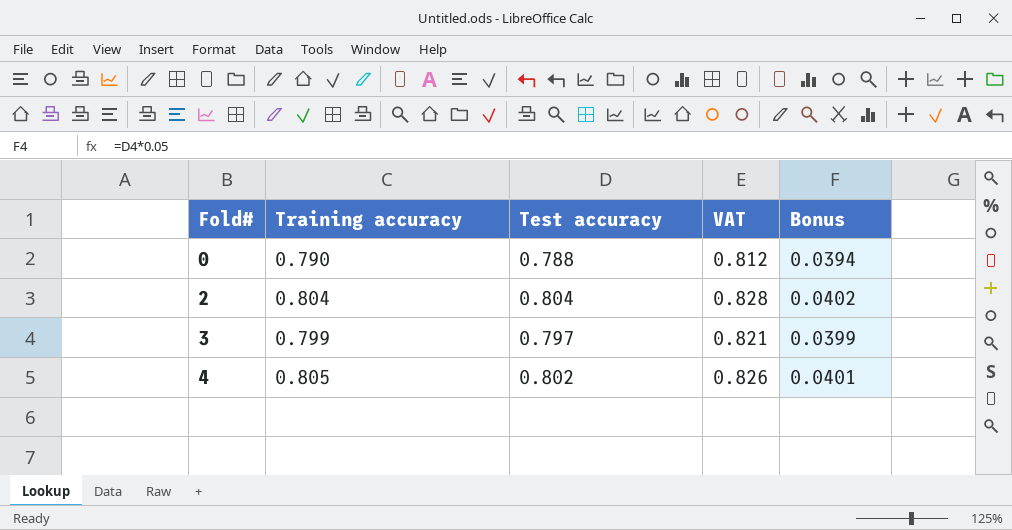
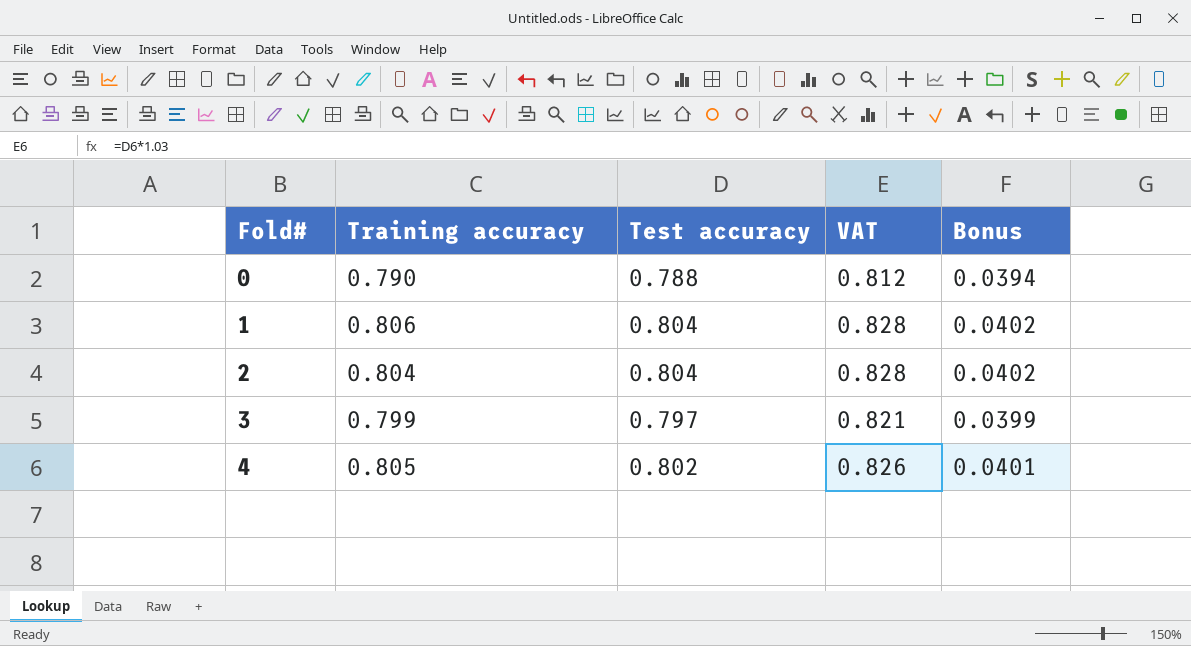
row 1: none -> 0.806 | 0.804 | 0.828 | 0.0402

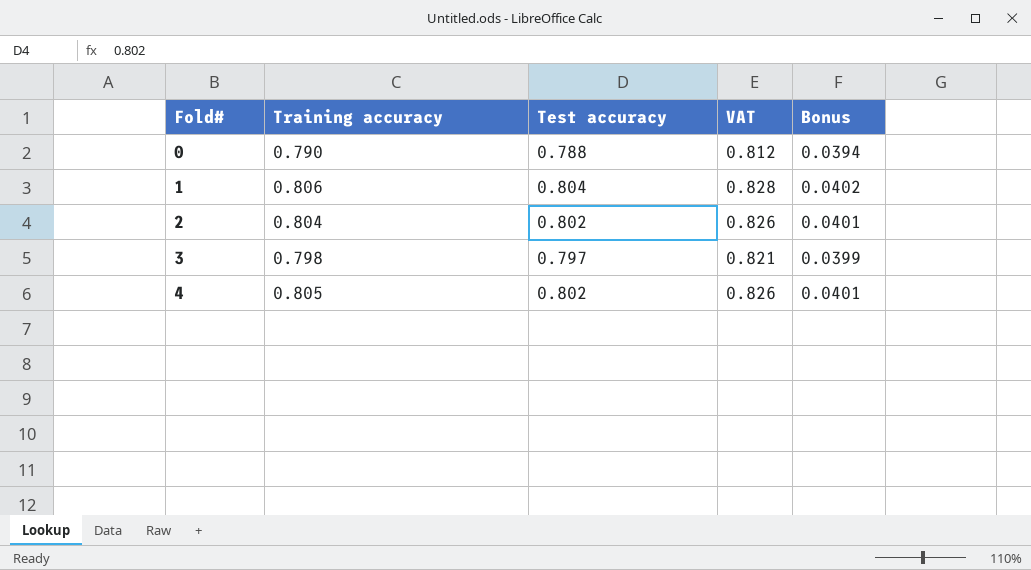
2 | Test accuracy: 0.804 -> 0.802
2 | VAT: 0.828 -> 0.826
2 | Bonus: 0.0402 -> 0.0401
3 | Training accuracy: 0.799 -> 0.798

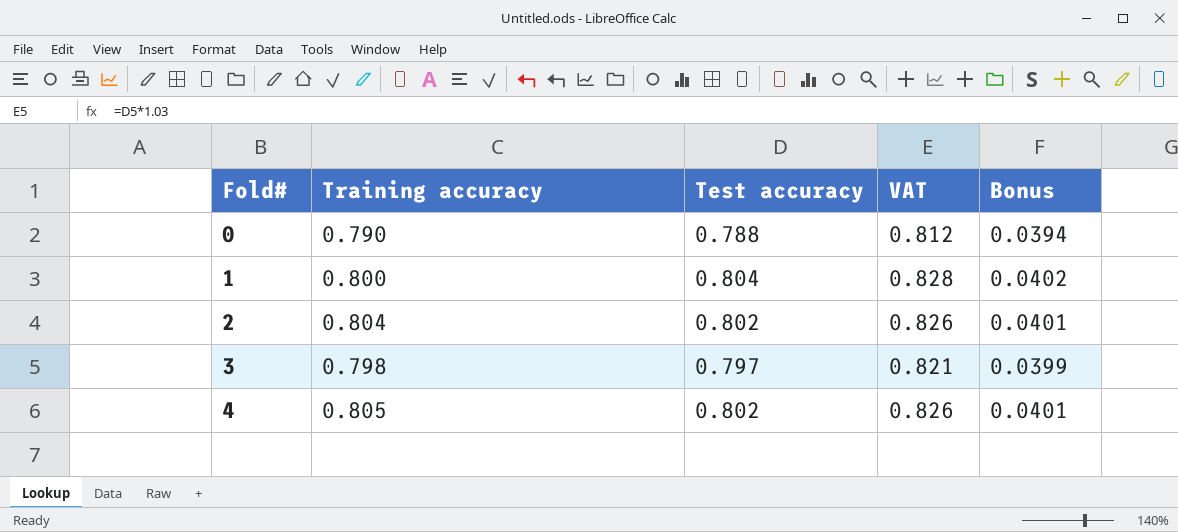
1 | Training accuracy: 0.806 -> 0.800

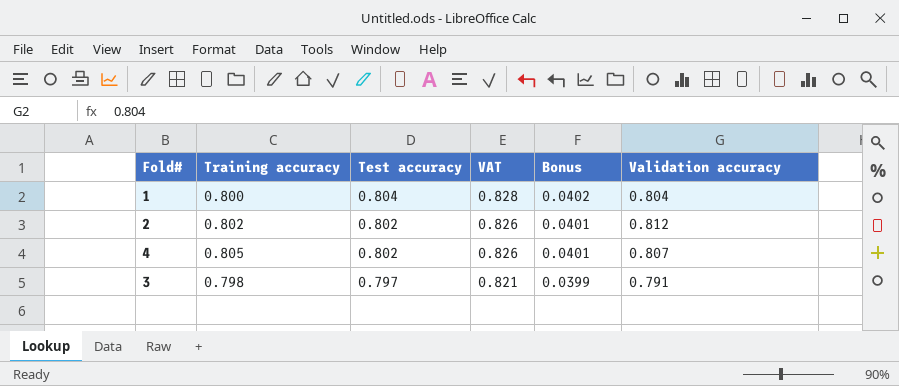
row order: Fold# ascending -> Test accuracy descending
column Validation accuracy | position: none -> 6
row 0: 0.790 | 0.788 | 0.812 | 0.0394 -> none
2 | Training accuracy: 0.804 -> 0.802

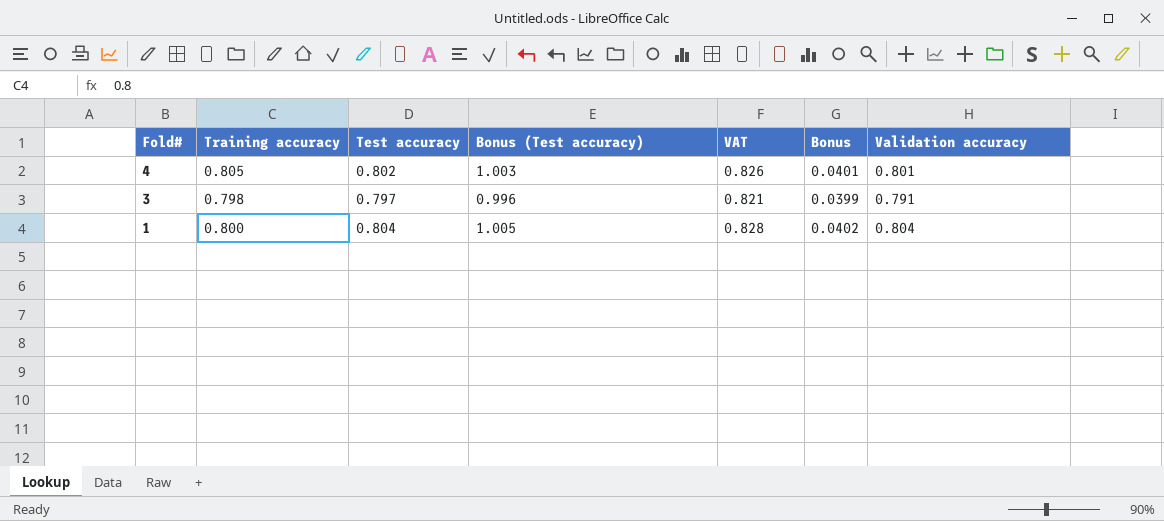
row order: Test accuracy descending -> Fold# descending
column Bonus (Test accuracy) | formula: none -> [Test accuracy] * 1.25
row 2: 0.802 | 0.802 | 0.826 | 0.0401 | 0.812 -> none
4 | Validation accuracy: 0.807 -> 0.801

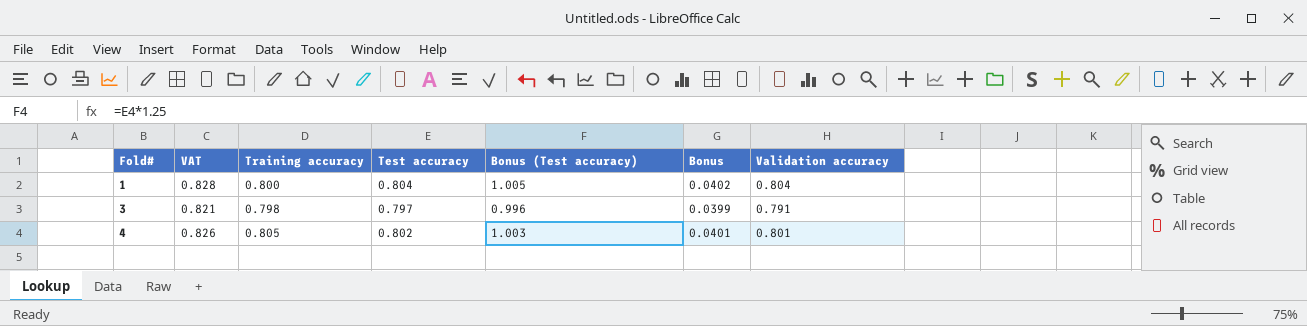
row order: Fold# descending -> Fold# ascending
column VAT | position: 5 -> 2

